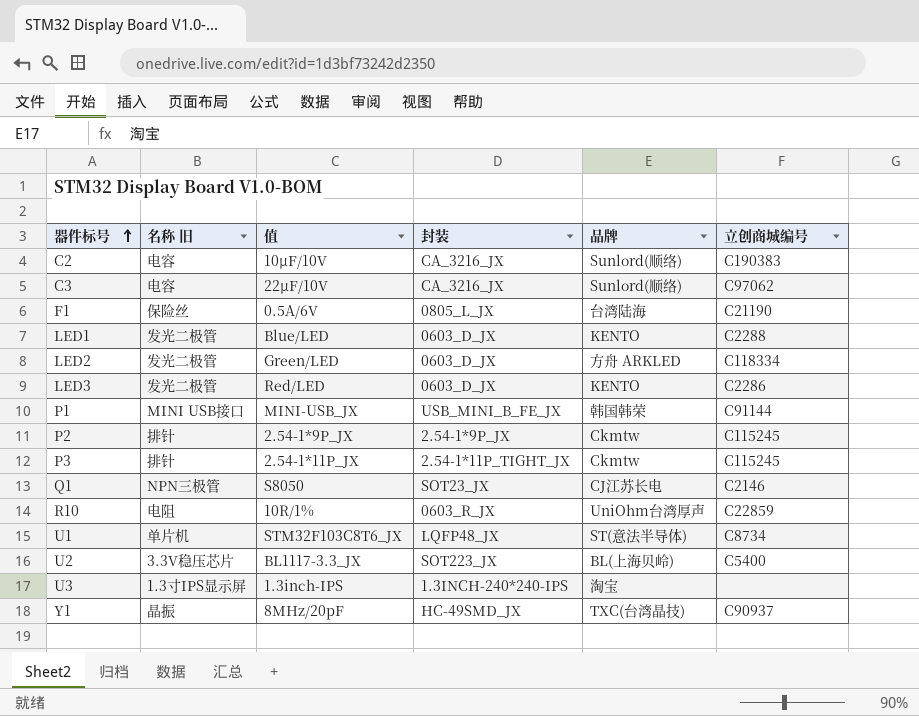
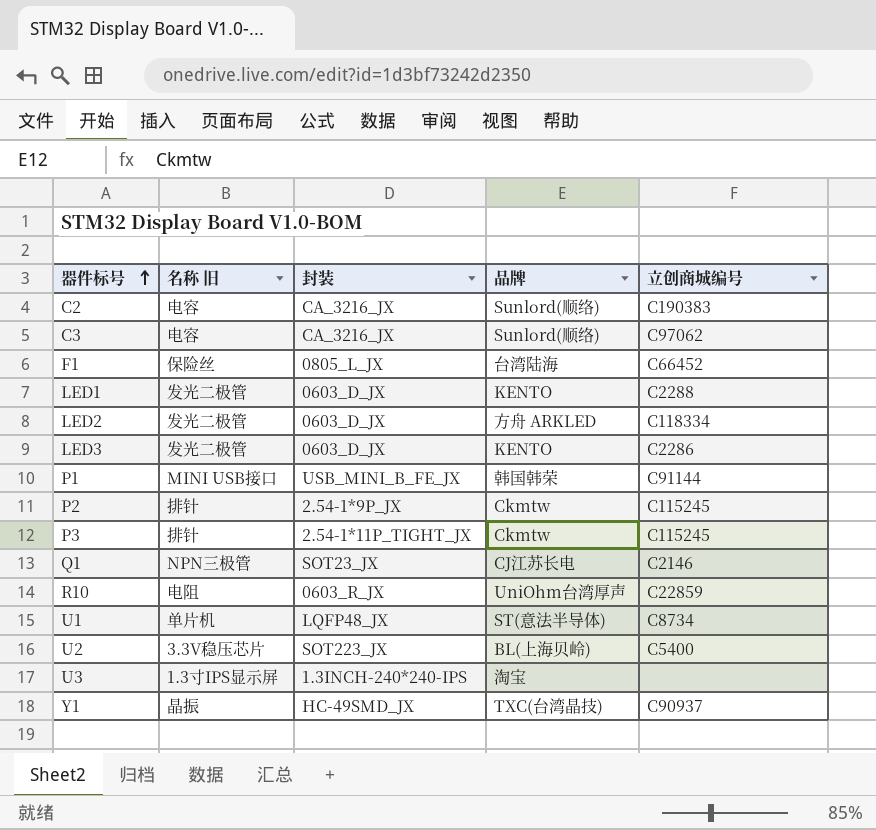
column 值 | position: 3 -> none
F1 | 立创商城编号: C21190 -> C66452

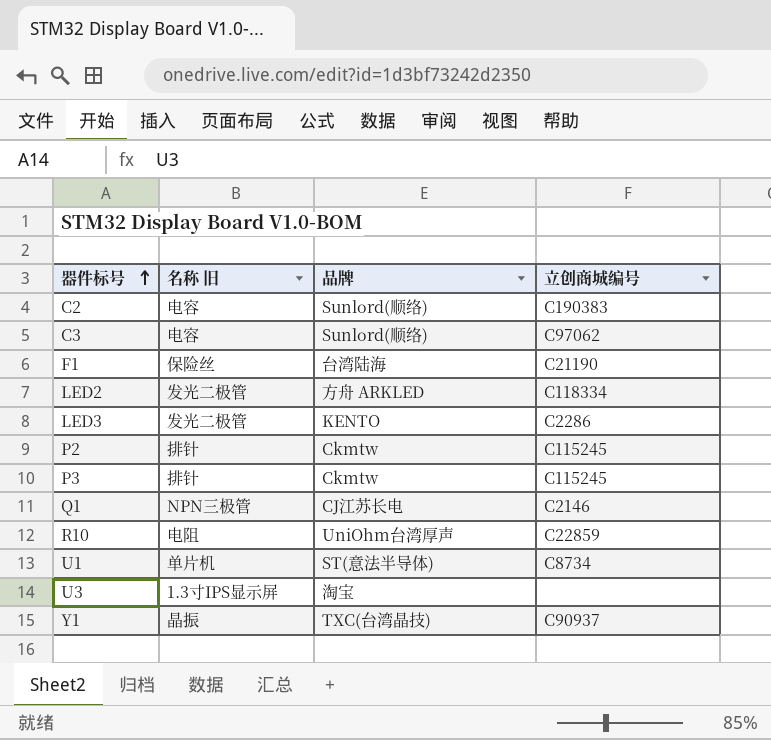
column 封装 | position: 3 -> none
row LED1: 发光二极管 | 0603_D_JX | KENTO | C2288 -> none
row P1: MINI USB接口 | USB_MINI_B_FE_JX | 韩国韩荣 | C91144 -> none
row U2: 3.3V稳压芯片 | SOT223_JX | BL(上海贝岭) | C5400 -> none
F1 | 立创商城编号: C66452 -> C21190

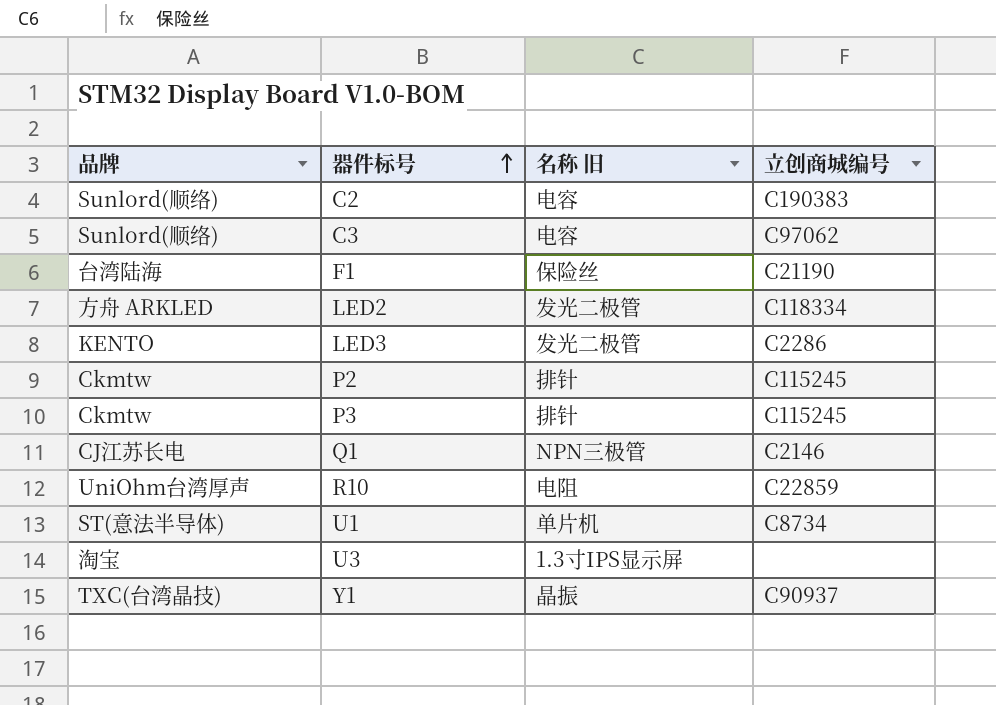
column 品牌 | position: 3 -> 1

